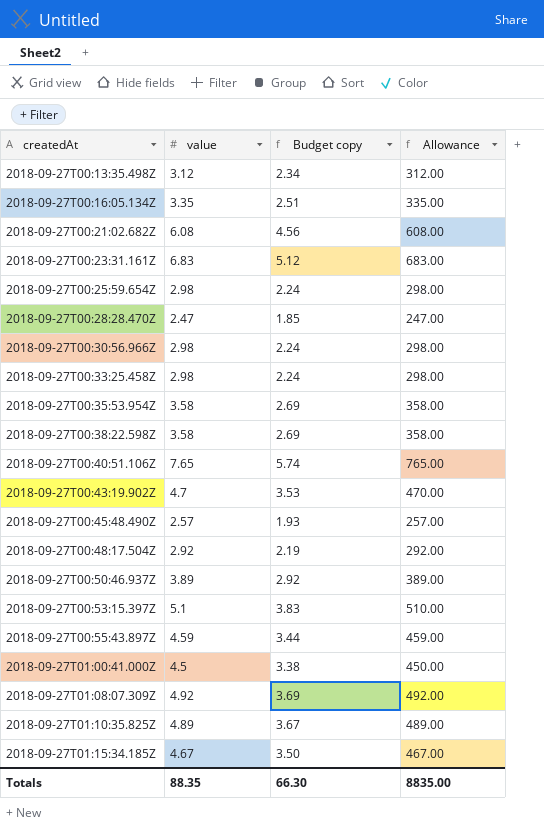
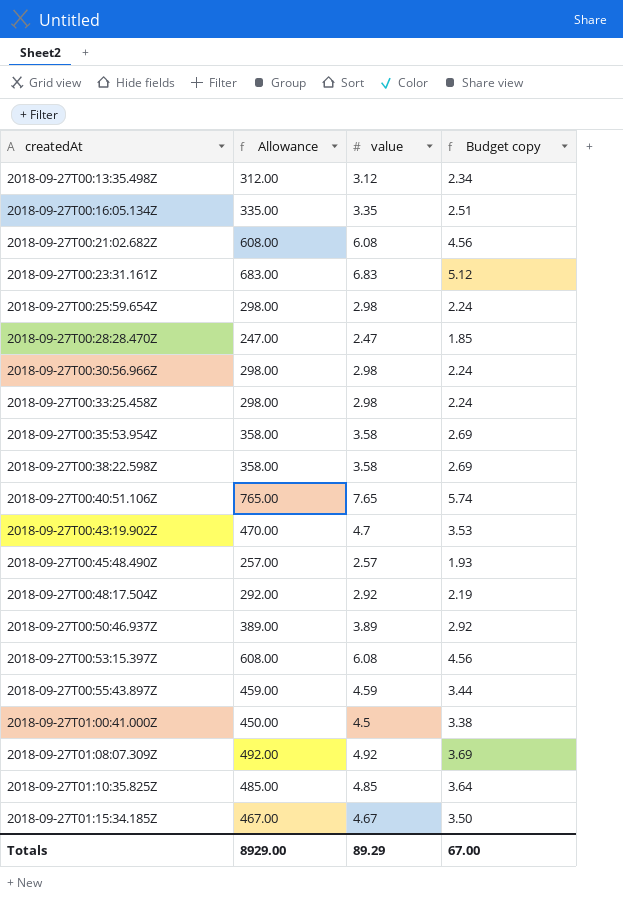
column Allowance | position: 4 -> 2
2018-09-27T00:53:15.397Z | Allowance: 510.00 -> 608.00
2018-09-27T00:53:15.397Z | value: 5.1 -> 6.08
2018-09-27T00:53:15.397Z | Budget copy: 3.83 -> 4.56
2018-09-27T01:10:35.825Z | Allowance: 489.00 -> 485.00
2018-09-27T01:10:35.825Z | value: 4.89 -> 4.85
2018-09-27T01:10:35.825Z | Budget copy: 3.67 -> 3.64
Totals | Allowance: 8835.00 -> 8929.00
Totals | value: 88.35 -> 89.29
Totals | Budget copy: 66.30 -> 67.00

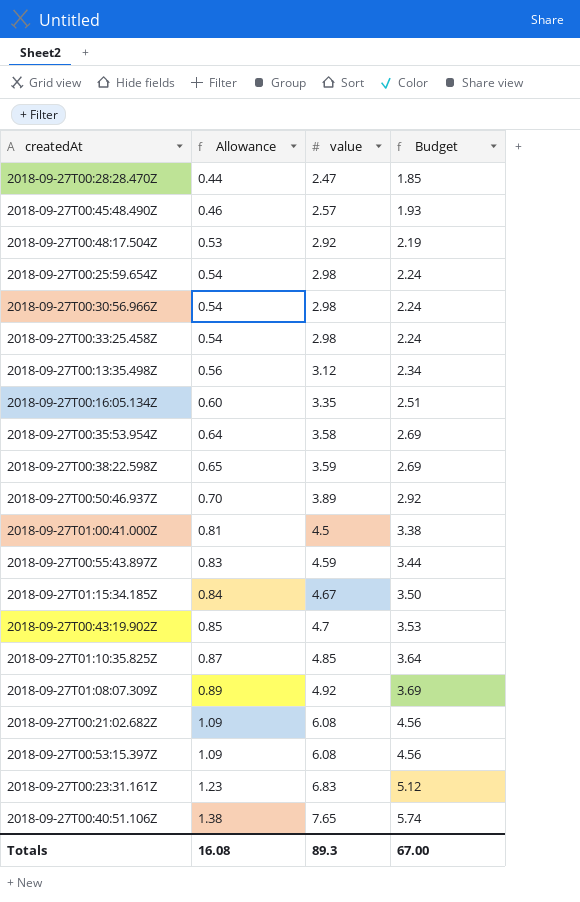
row order: createdAt ascending -> Allowance ascending
column Allowance | formula: [value] * 100 -> [value] * 0.18
column name: Budget copy -> Budget
2018-09-27T00:38:22.598Z | value: 3.58 -> 3.59
Totals | Allowance: 8929.00 -> 16.08
Totals | value: 89.29 -> 89.3

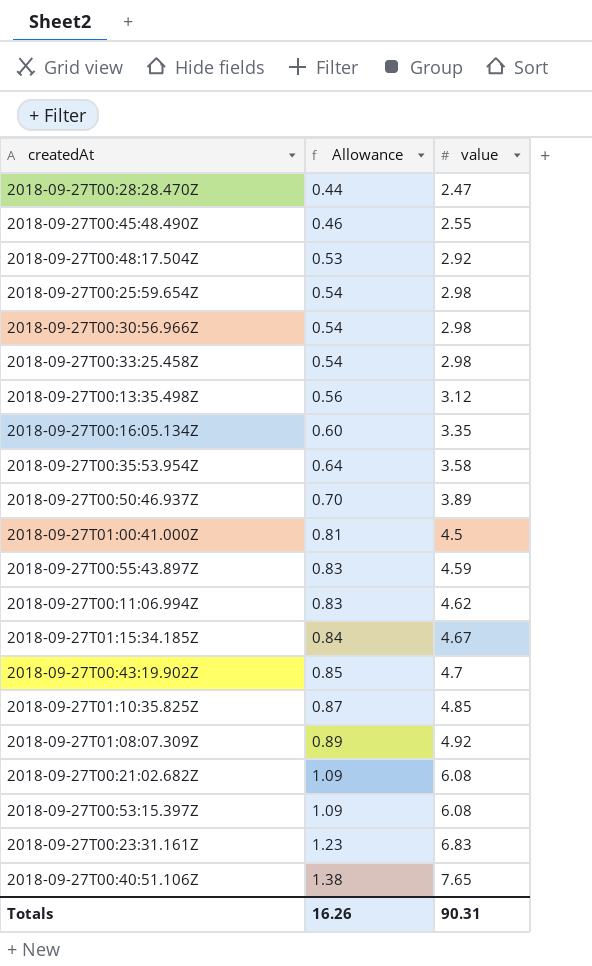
column Budget | formula: [value] * 0.75 -> none
row 2018-09-27T00:38:22.598Z: 0.65 | 3.59 | 2.69 -> none
2018-09-27T00:45:48.490Z | value: 2.57 -> 2.55
row 2018-09-27T00:11:06.994Z: none -> 0.83 | 4.62
Totals | Allowance: 16.08 -> 16.26
Totals | value: 89.3 -> 90.31

